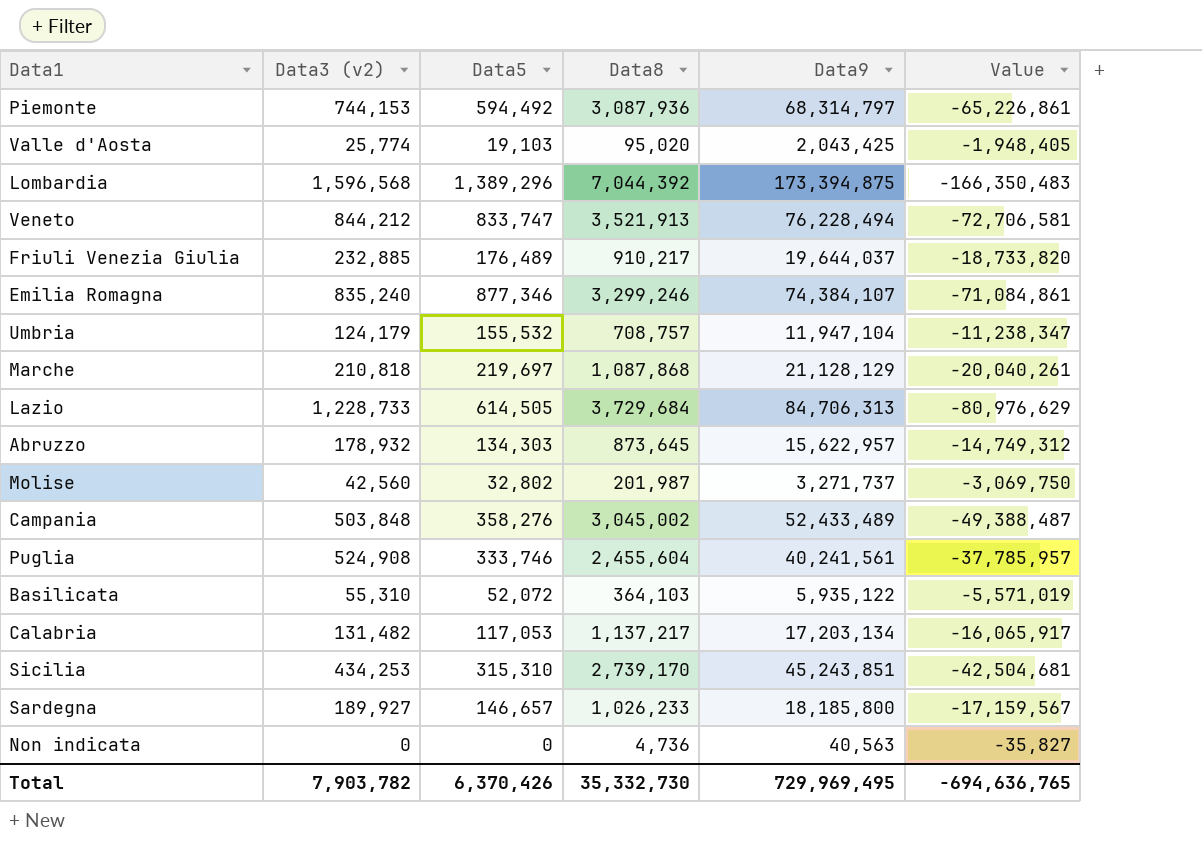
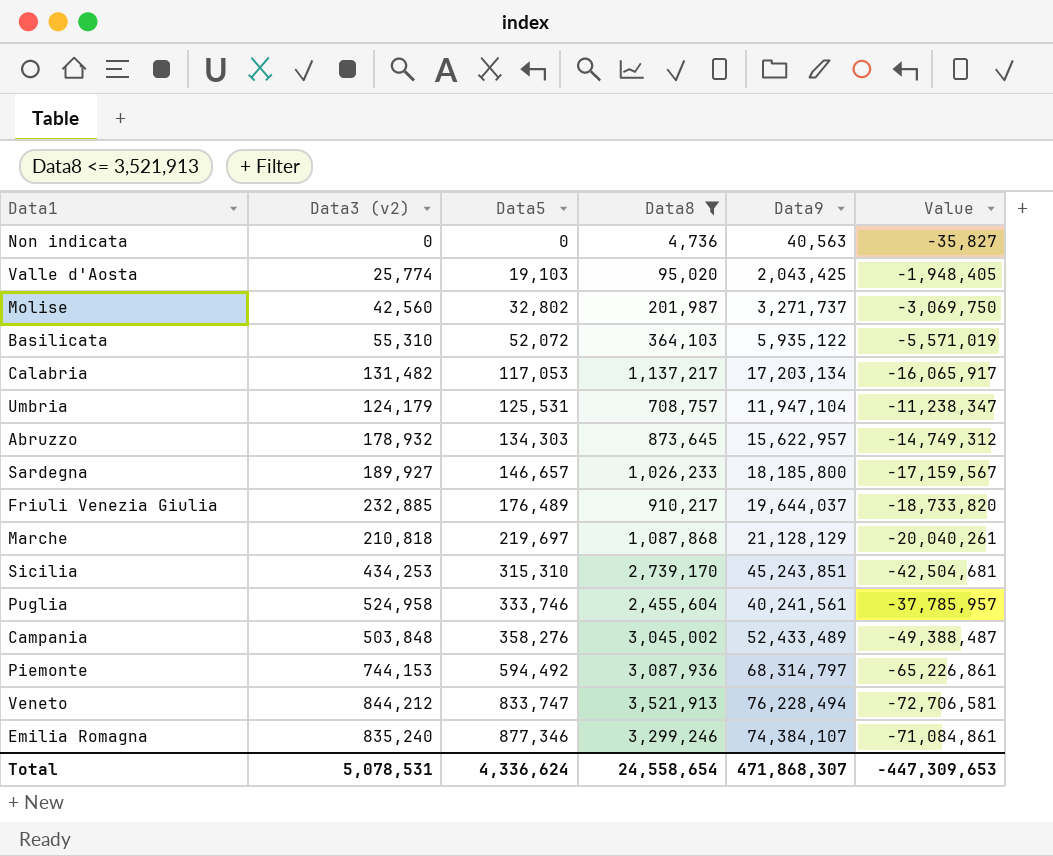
filter: none -> Data8 <= 3,521,913
row order: none -> Data5 ascending
Umbria | Data5: 155,532 -> 125,531
Puglia | Data3 (v2): 524,908 -> 524,958
Total | Data3 (v2): 7,903,782 -> 5,078,531
Total | Data5: 6,370,426 -> 4,336,624
Total | Data8: 35,332,730 -> 24,558,654
Total | Data9: 729,969,495 -> 471,868,307
Total | Value: -694,636,765 -> -447,309,653

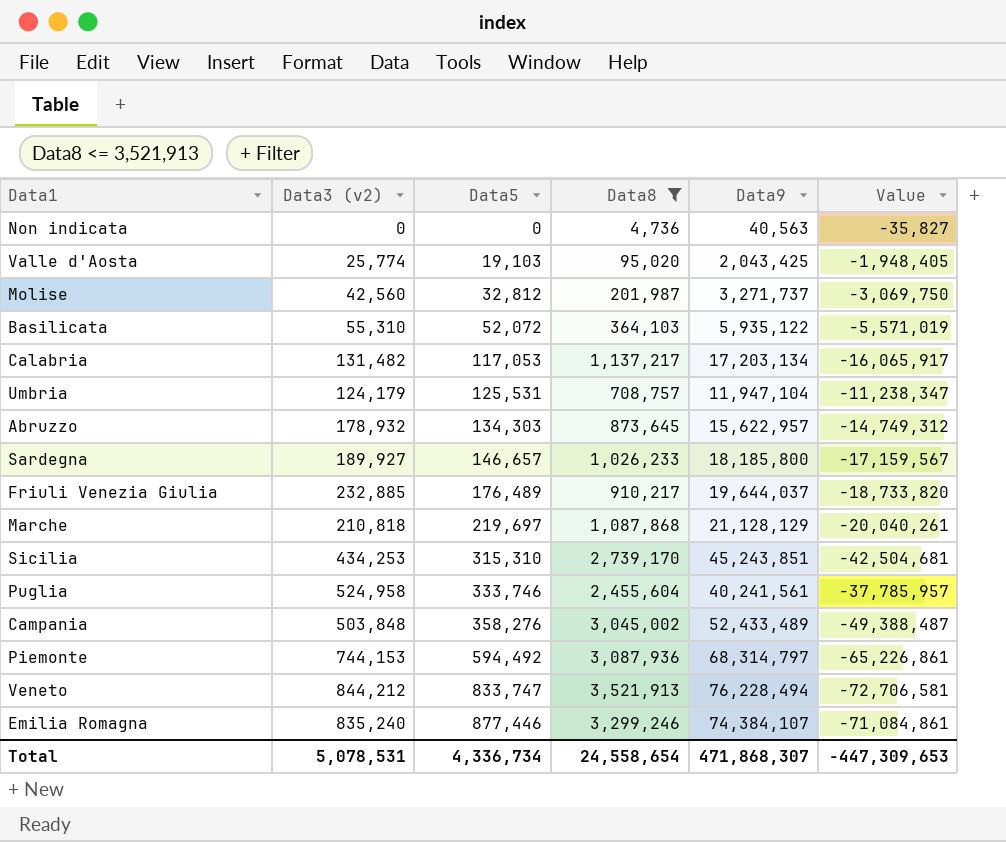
Molise | Data5: 32,802 -> 32,812
Emilia Romagna | Data5: 877,346 -> 877,446
Total | Data5: 4,336,624 -> 4,336,734

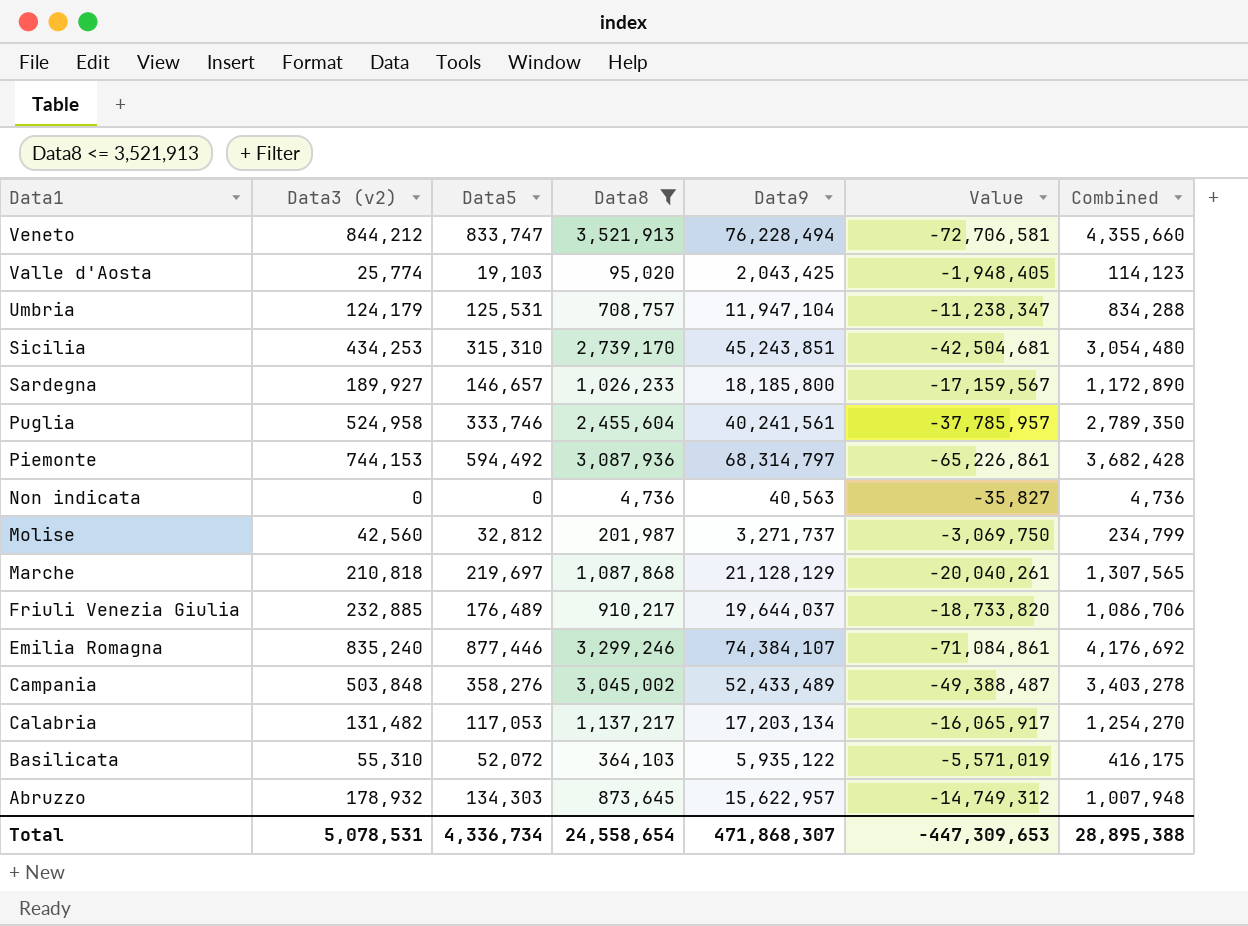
row order: Data5 ascending -> Data1 descending
column Combined | formula: none -> [Data5] + [Data8]

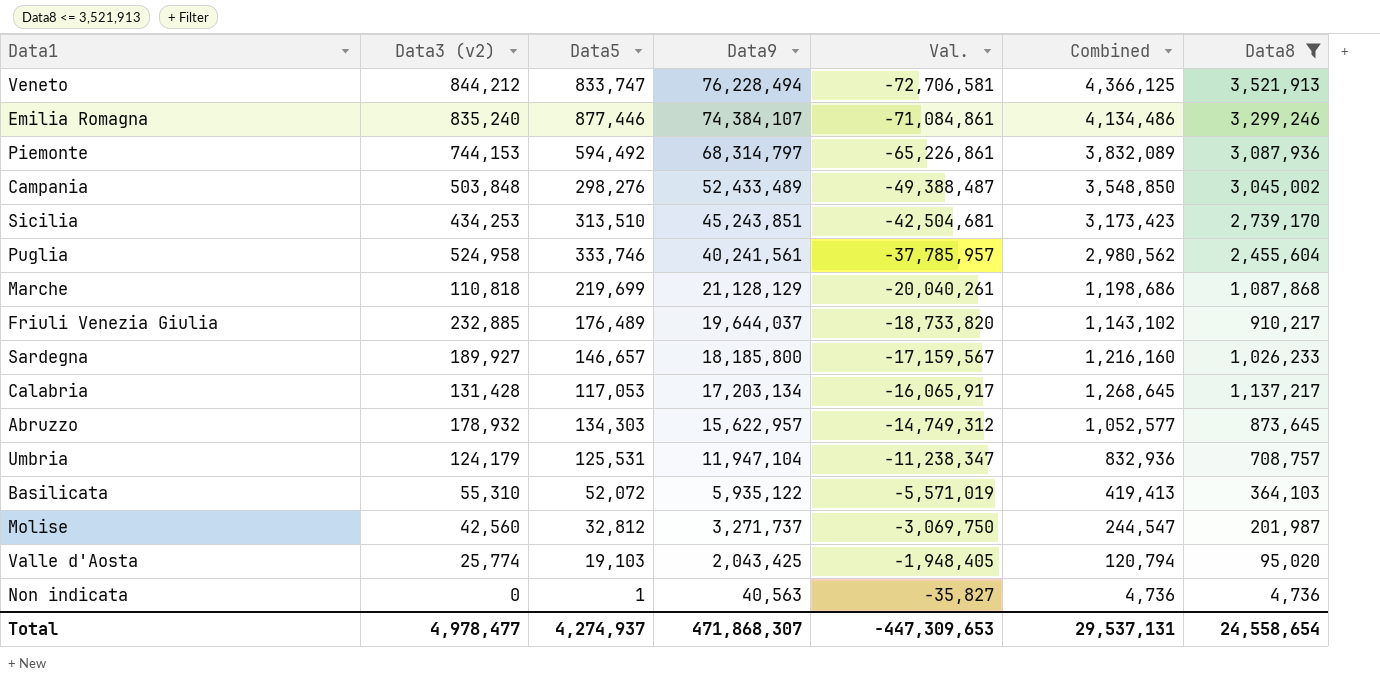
row order: Data1 descending -> Data9 descending
column name: Value -> Val.
column Combined | formula: [Data5] + [Data8] -> [Data3 (v2)] + [Data8]
column Data8 | position: 4 -> 7
Campania | Data5: 358,276 -> 298,276
Sicilia | Data5: 315,310 -> 313,510
Marche | Data3 (v2): 210,818 -> 110,818
Marche | Data5: 219,697 -> 219,699
Calabria | Data3 (v2): 131,482 -> 131,428
Non indicata | Data5: 0 -> 1
Total | Data3 (v2): 5,078,531 -> 4,978,477
Total | Data5: 4,336,734 -> 4,274,937
Total | Combined: 28,895,388 -> 29,537,131

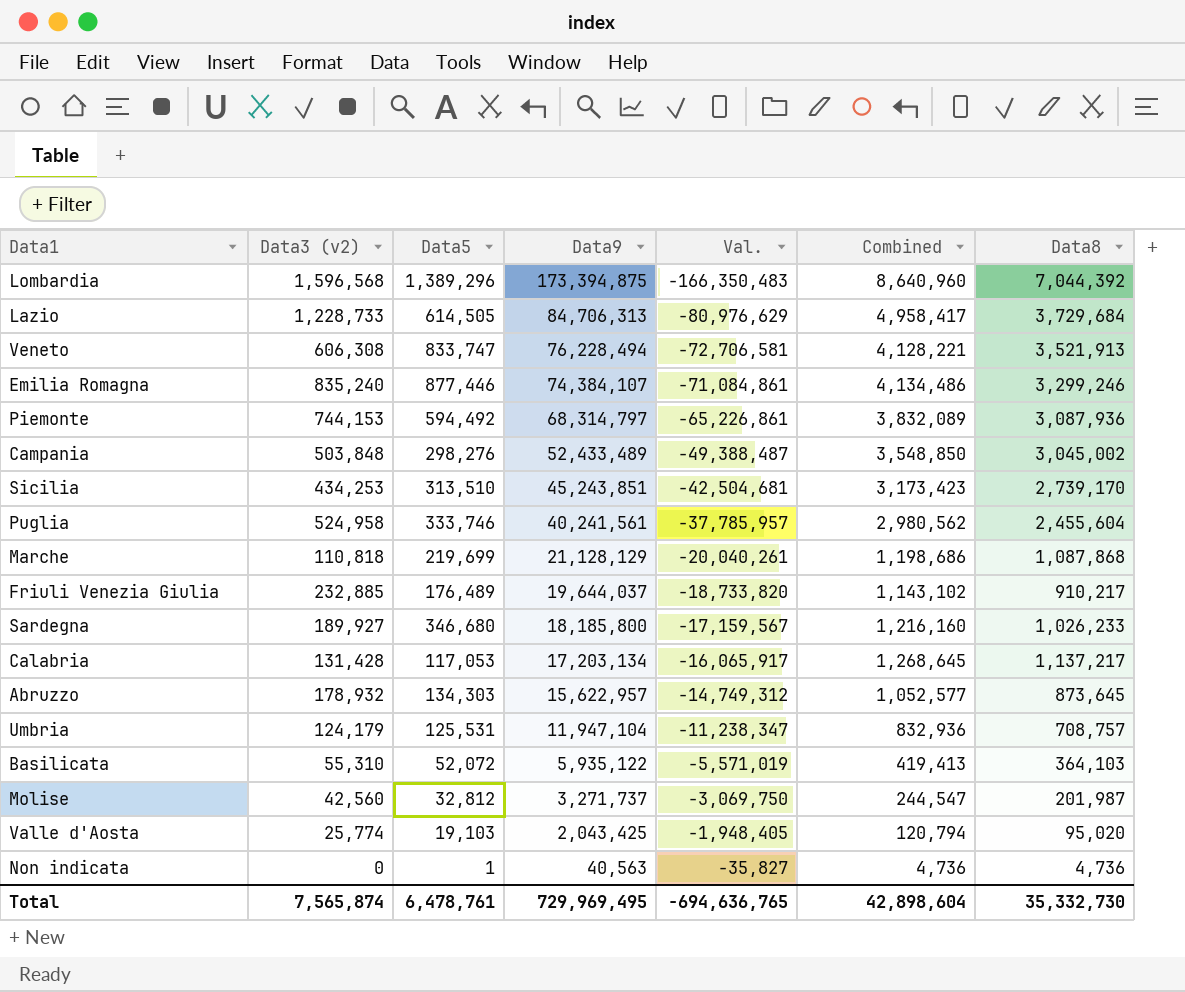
filter: Data8 <= 3,521,913 -> none
Veneto | Data3 (v2): 844,212 -> 606,308
Veneto | Combined: 4,366,125 -> 4,128,221
Sardegna | Data5: 146,657 -> 346,680
Total | Data3 (v2): 4,978,477 -> 7,565,874
Total | Data5: 4,274,937 -> 6,478,761
Total | Data9: 471,868,307 -> 729,969,495
Total | Val.: -447,309,653 -> -694,636,765
Total | Combined: 29,537,131 -> 42,898,604
Total | Data8: 24,558,654 -> 35,332,730

